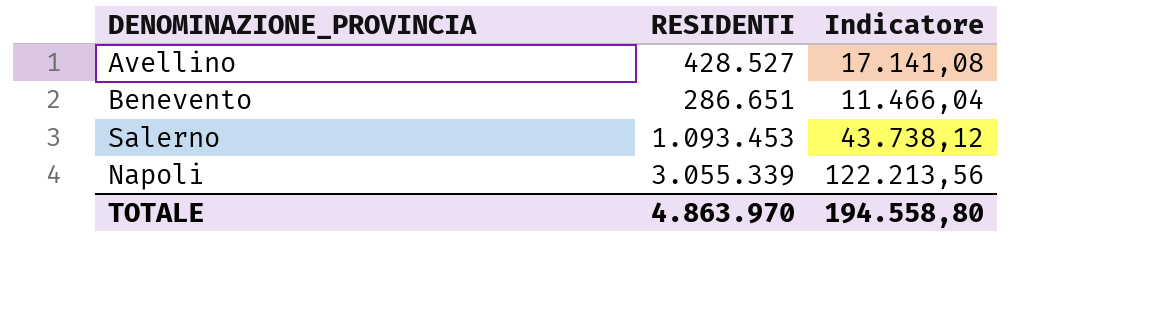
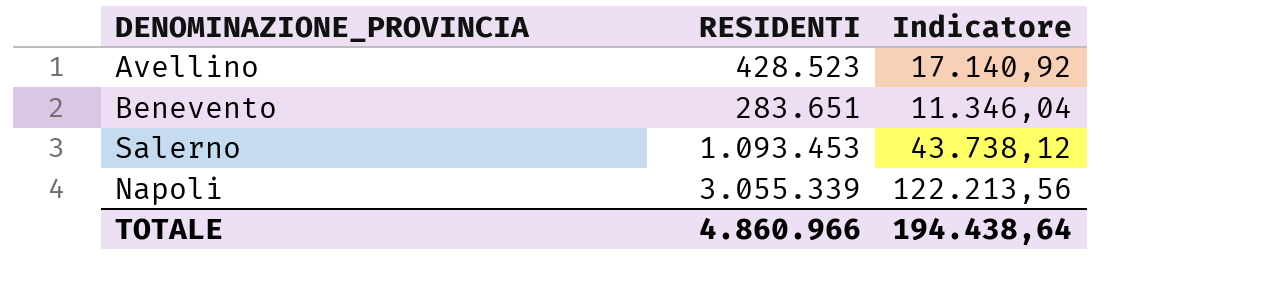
Avellino | RESIDENTI: 428.527 -> 428.523
Avellino | Indicatore: 17.141,08 -> 17.140,92
Benevento | RESIDENTI: 286.651 -> 283.651
Benevento | Indicatore: 11.466,04 -> 11.346,04
TOTALE | RESIDENTI: 4.863.970 -> 4.860.966
TOTALE | Indicatore: 194.558,80 -> 194.438,64

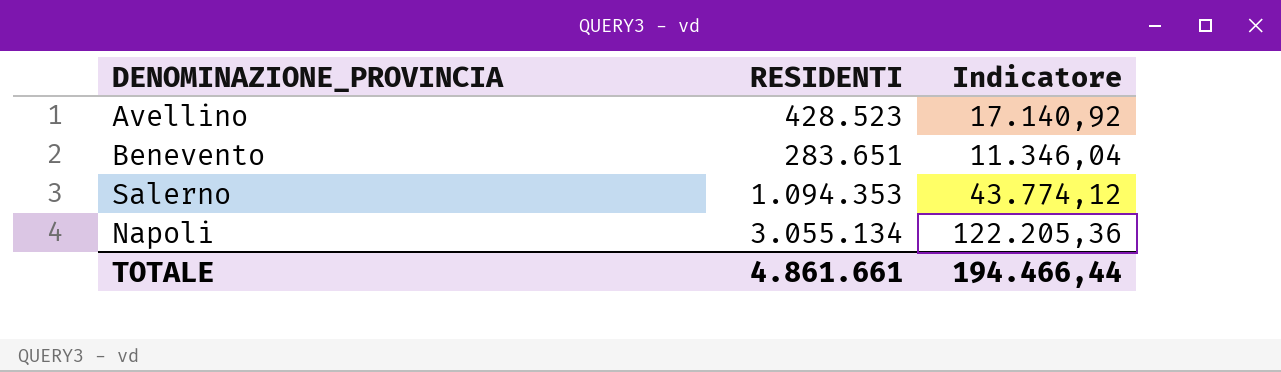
Salerno | RESIDENTI: 1.093.453 -> 1.094.353
Salerno | Indicatore: 43.738,12 -> 43.774,12
Napoli | RESIDENTI: 3.055.339 -> 3.055.134
Napoli | Indicatore: 122.213,56 -> 122.205,36
TOTALE | RESIDENTI: 4.860.966 -> 4.861.661
TOTALE | Indicatore: 194.438,64 -> 194.466,44

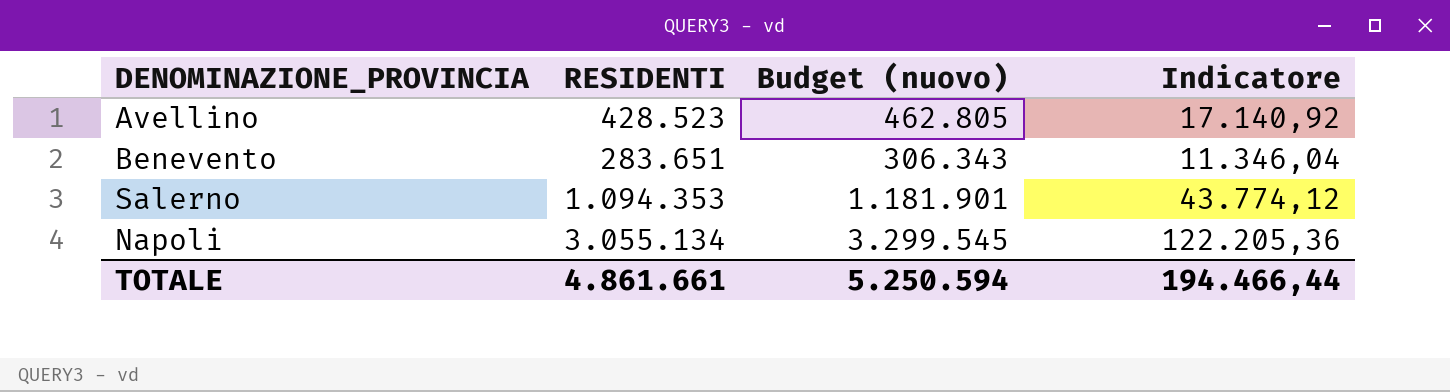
column Budget (nuovo) | formula: none -> [RESIDENTI] * 1,08

